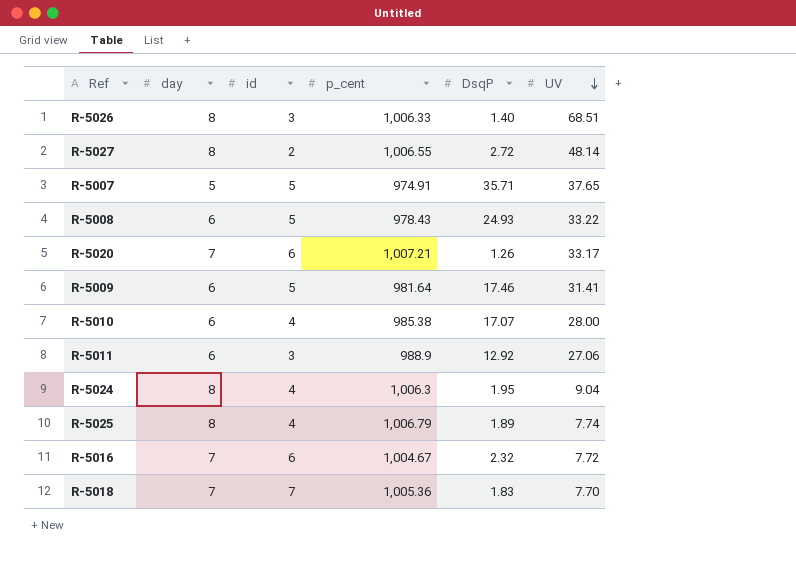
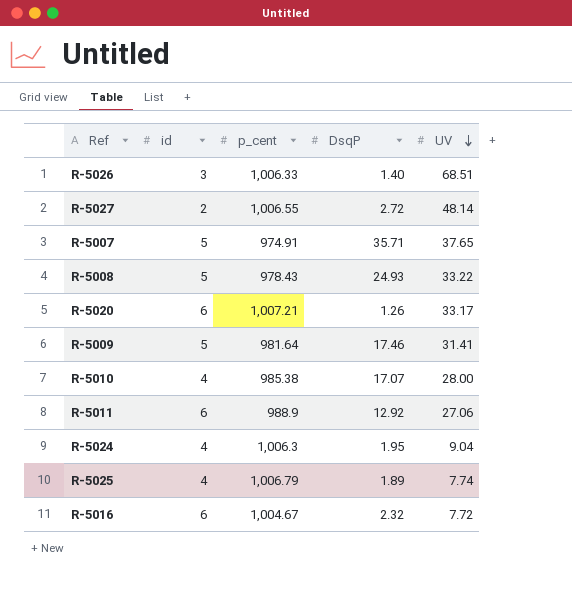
column day | position: 2 -> none
row R-5018: 7 | 7 | 1,005.36 | 1.83 | 7.70 -> none
R-5011 | id: 3 -> 6

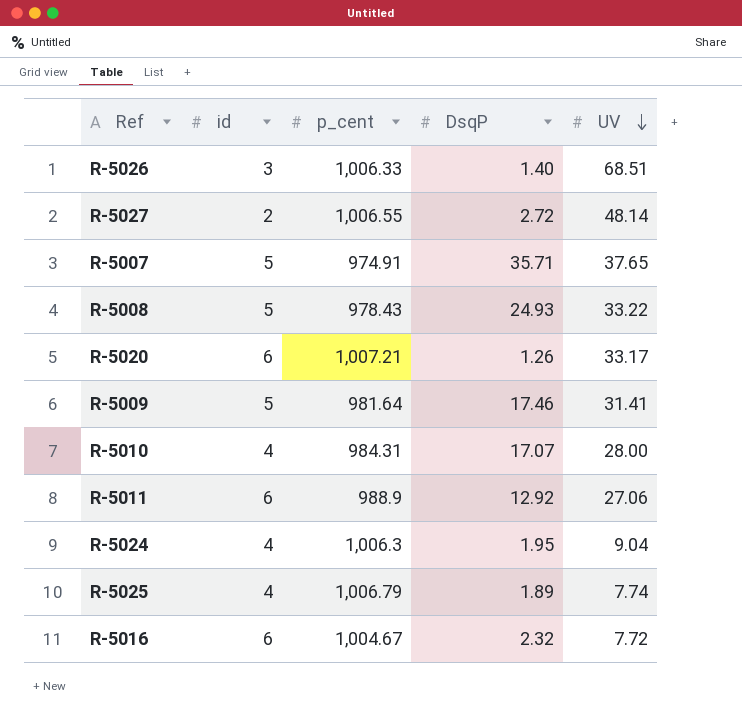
R-5010 | p_cent: 985.38 -> 984.31

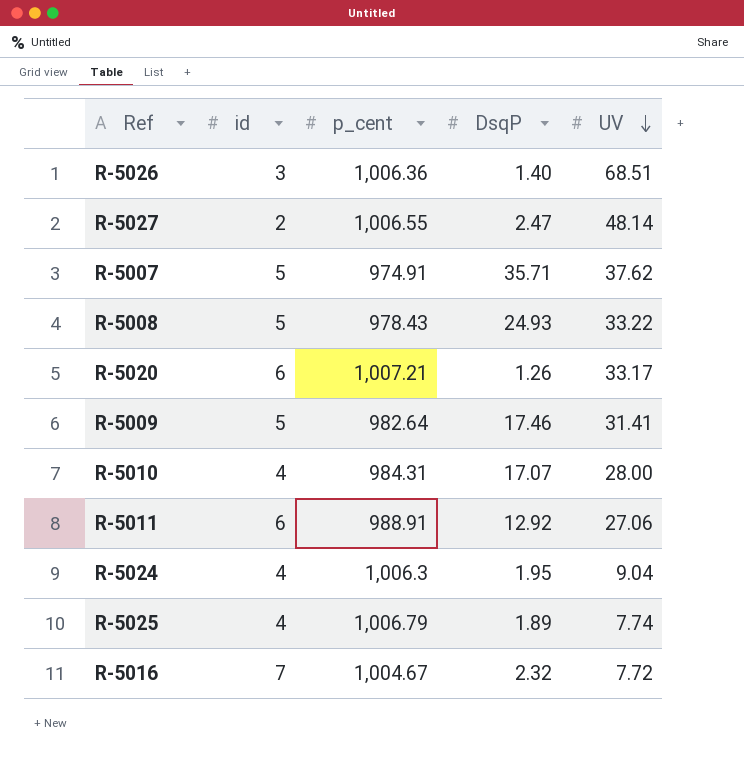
R-5026 | p_cent: 1,006.33 -> 1,006.36
R-5027 | DsqP: 2.72 -> 2.47
R-5007 | UV: 37.65 -> 37.62
R-5009 | p_cent: 981.64 -> 982.64
R-5011 | p_cent: 988.9 -> 988.91
R-5016 | id: 6 -> 7

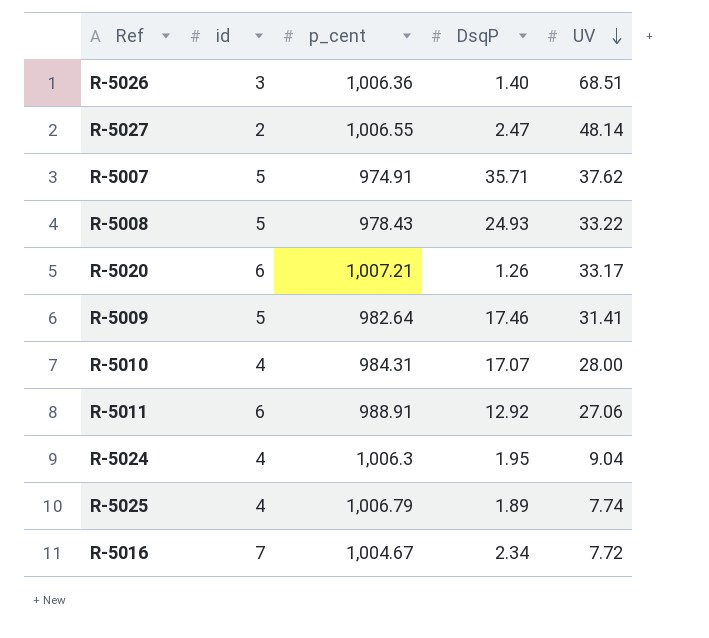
R-5016 | DsqP: 2.32 -> 2.34

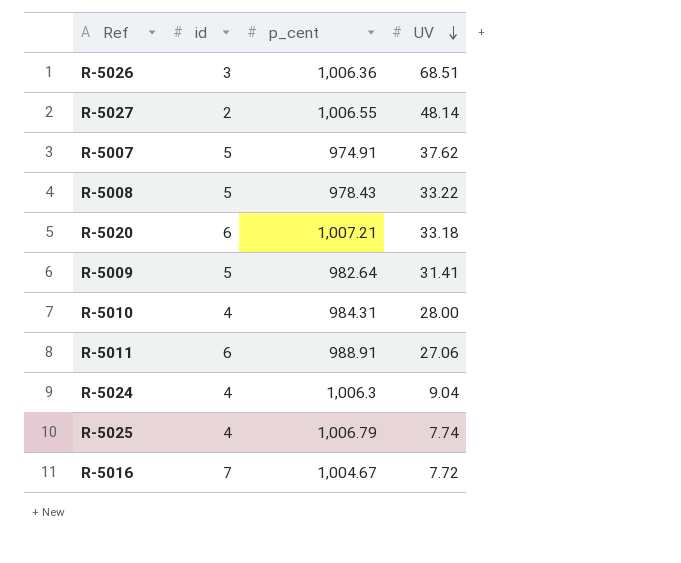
column DsqP | position: 4 -> none
R-5020 | UV: 33.17 -> 33.18

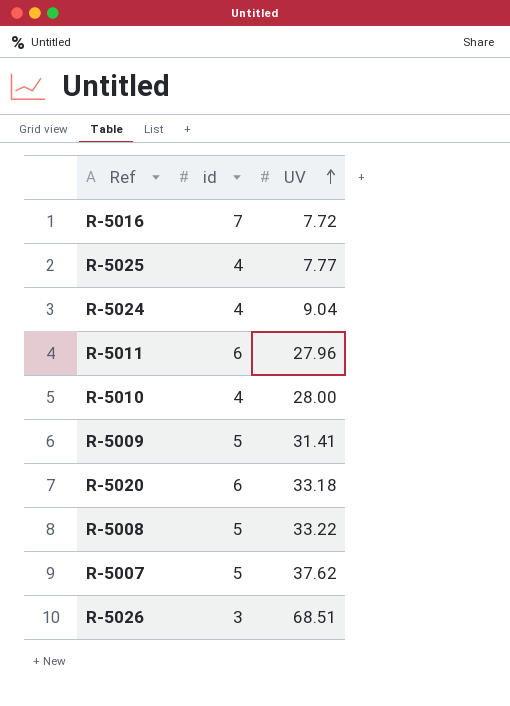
row order: UV descending -> UV ascending
column p_cent | position: 3 -> none
row R-5027: 2 | 1,006.55 | 48.14 -> none
R-5025 | UV: 7.74 -> 7.77
R-5011 | UV: 27.06 -> 27.96

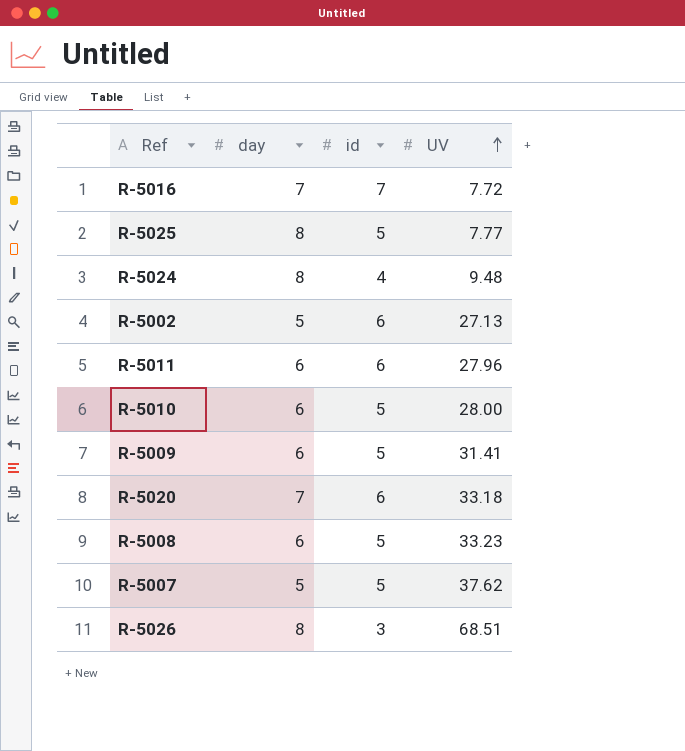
column day | position: none -> 2
R-5025 | id: 4 -> 5
R-5024 | UV: 9.04 -> 9.48
row R-5002: none -> 5 | 6 | 27.13
R-5010 | id: 4 -> 5
R-5008 | UV: 33.22 -> 33.23

